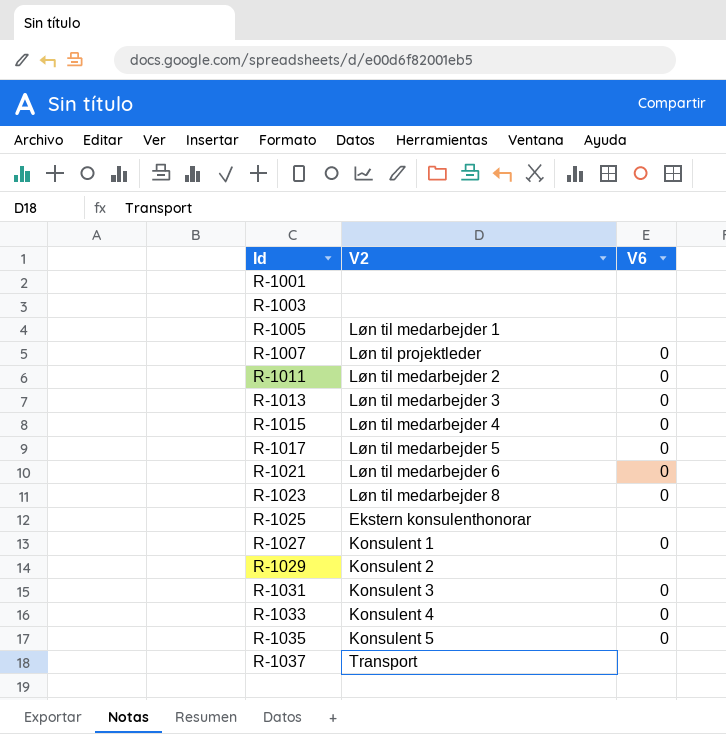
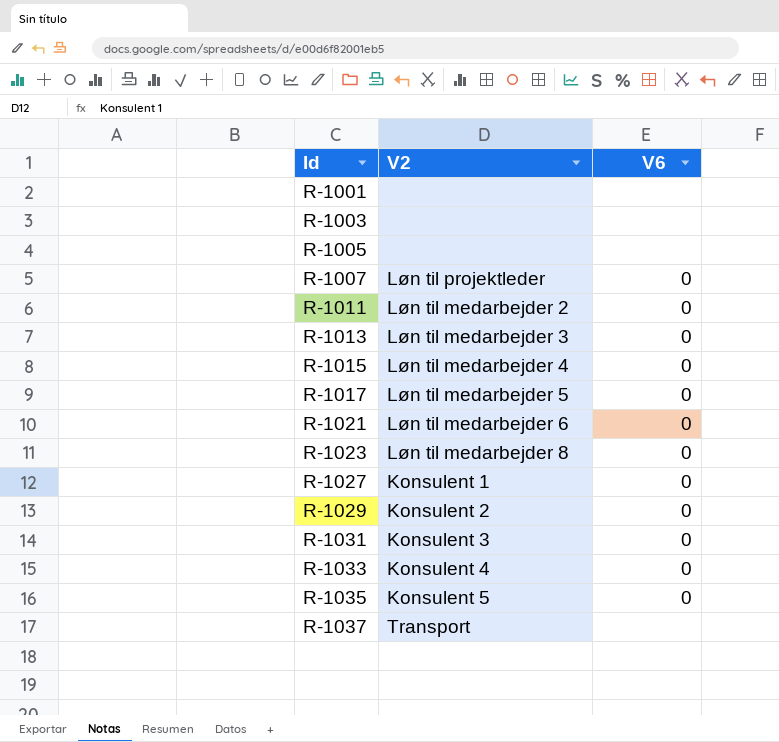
row R-1025: Ekstern konsulenthonorar | none -> none
R-1005 | V2: Løn til medarbejder 1 -> none
R-1029 | V6: none -> 0

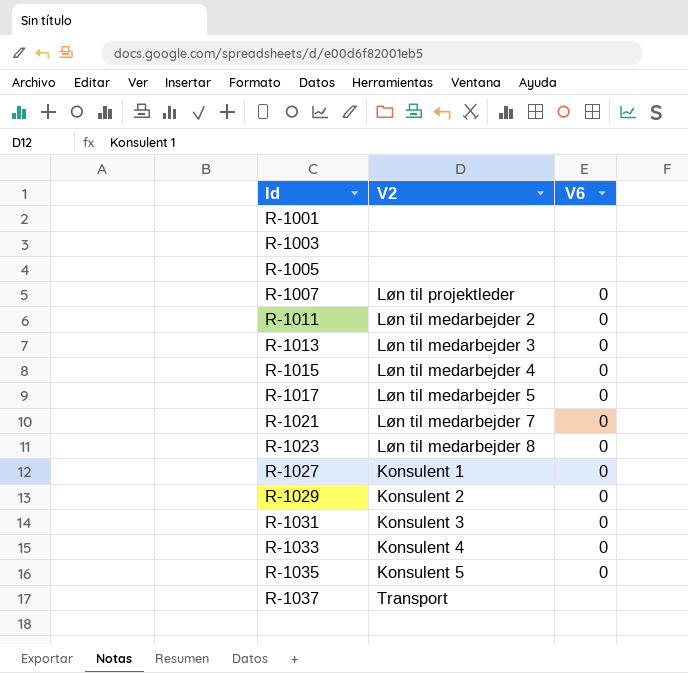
R-1021 | V2: Løn til medarbejder 6 -> Løn til medarbejder 7

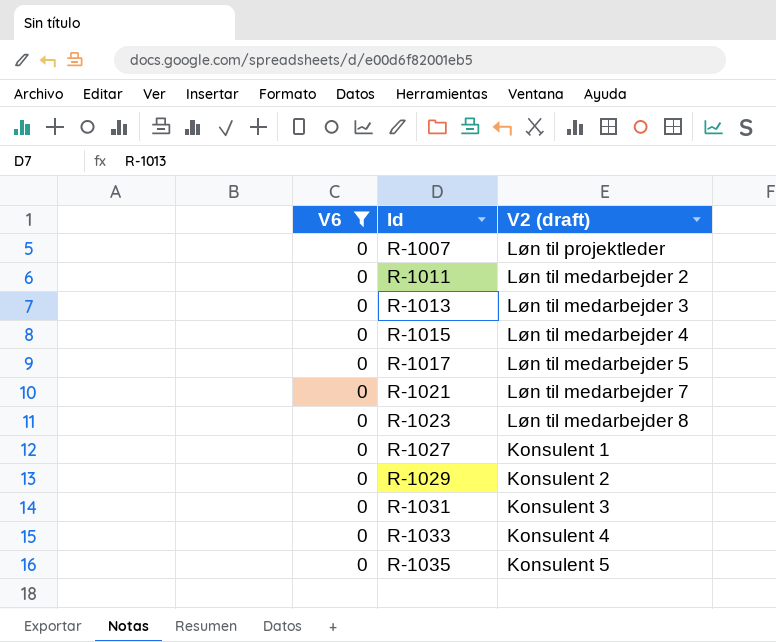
filter: none -> V6 = 0
column V6 | position: 3 -> 1
column name: V2 -> V2 (draft)

